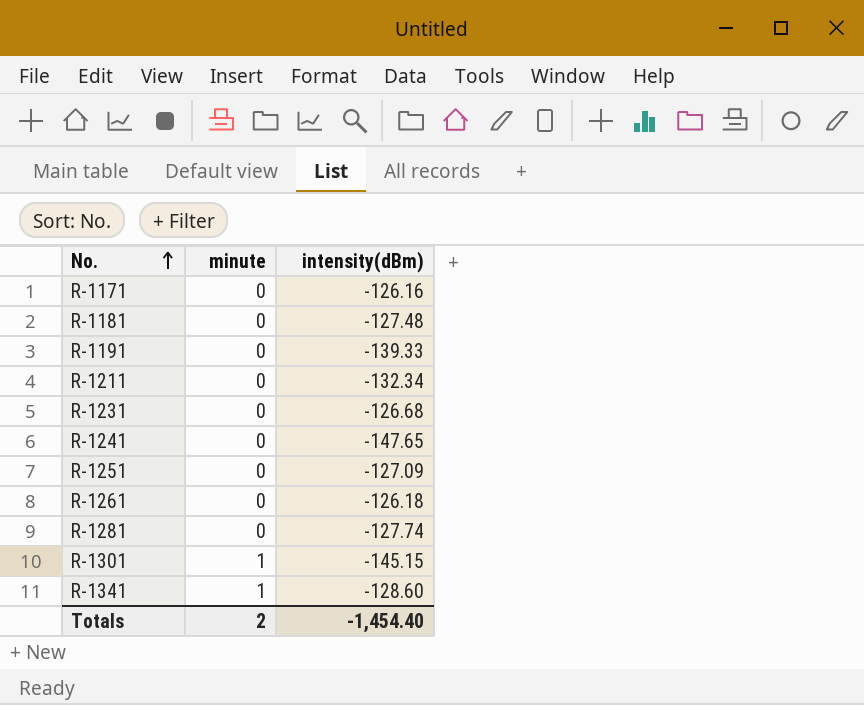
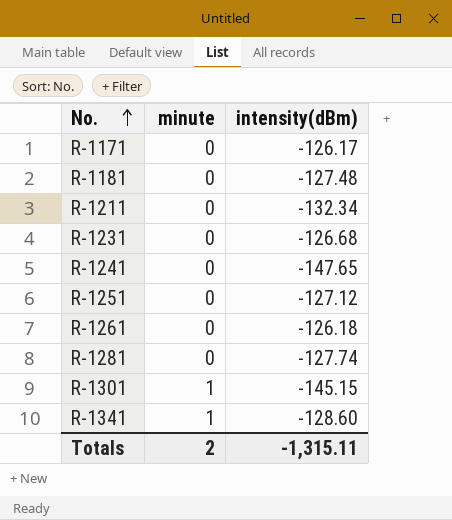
row R-1191: 0 | -139.33 -> none
R-1171 | intensity(dBm): -126.16 -> -126.17
R-1251 | intensity(dBm): -127.09 -> -127.12
Totals | intensity(dBm): -1,454.40 -> -1,315.11

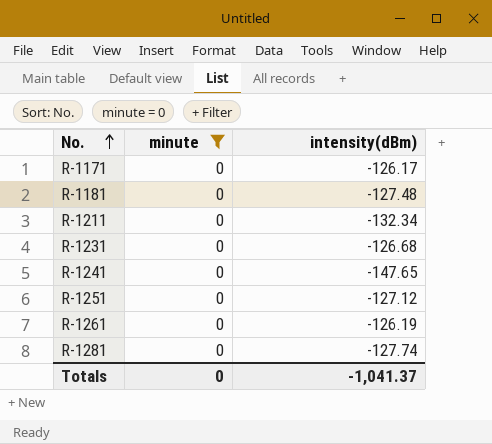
filter: none -> minute = 0
R-1261 | intensity(dBm): -126.18 -> -126.19
Totals | minute: 2 -> 0
Totals | intensity(dBm): -1,315.11 -> -1,041.37

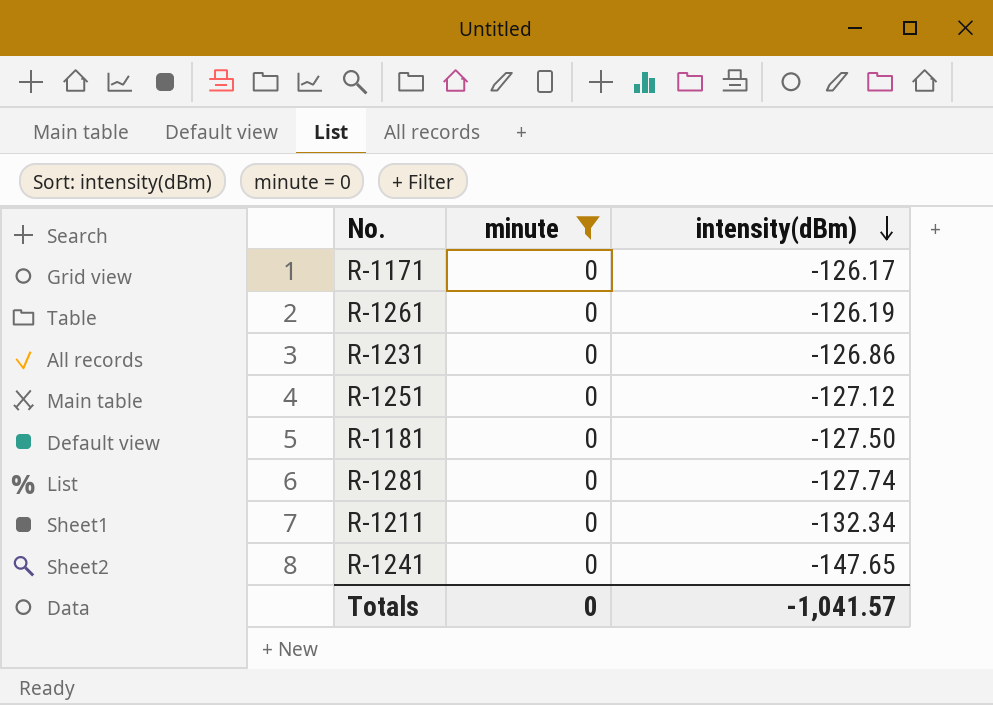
row order: No. ascending -> intensity(dBm) descending
R-1231 | intensity(dBm): -126.68 -> -126.86
R-1181 | intensity(dBm): -127.48 -> -127.50
Totals | intensity(dBm): -1,041.37 -> -1,041.57

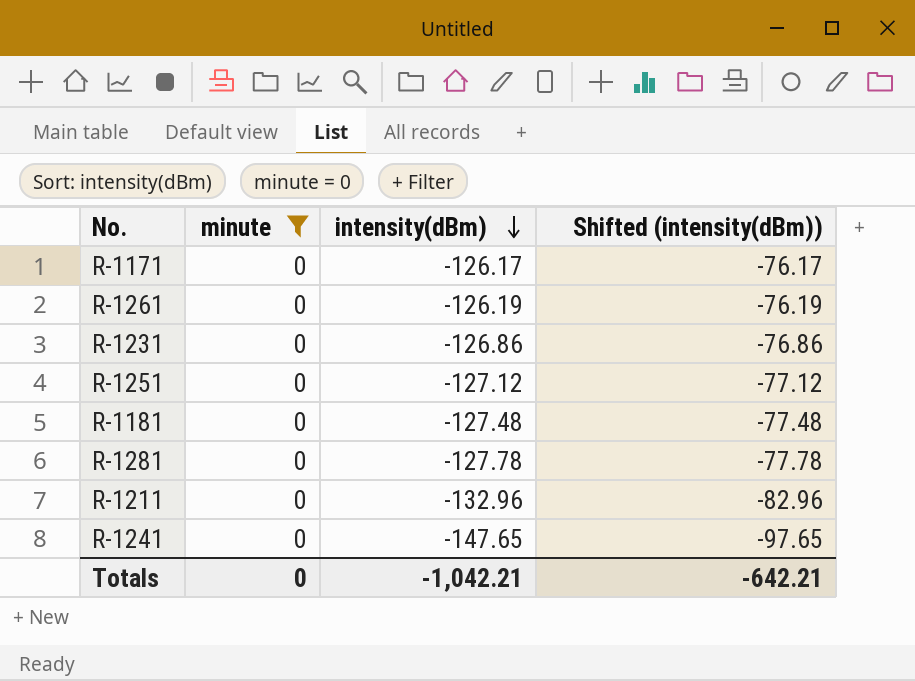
column Shifted (intensity(dBm)) | formula: none -> [intensity(dBm)] + 50
R-1181 | intensity(dBm): -127.50 -> -127.48
R-1281 | intensity(dBm): -127.74 -> -127.78
R-1211 | intensity(dBm): -132.34 -> -132.96
Totals | intensity(dBm): -1,041.57 -> -1,042.21

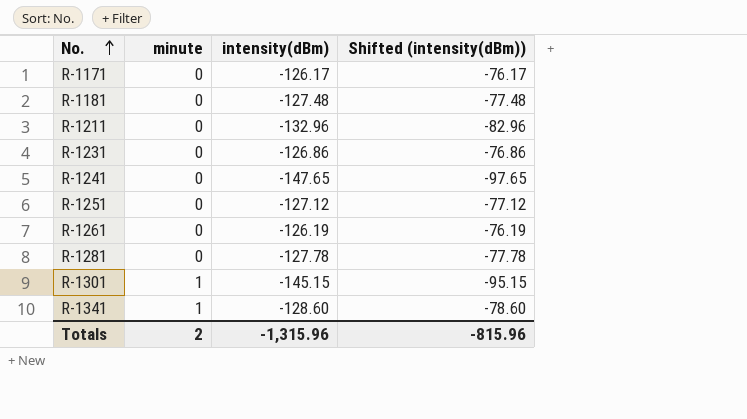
filter: minute = 0 -> none
row order: intensity(dBm) descending -> No. ascending
Totals | minute: 0 -> 2
Totals | intensity(dBm): -1,042.21 -> -1,315.96
Totals | Shifted (intensity(dBm)): -642.21 -> -815.96

